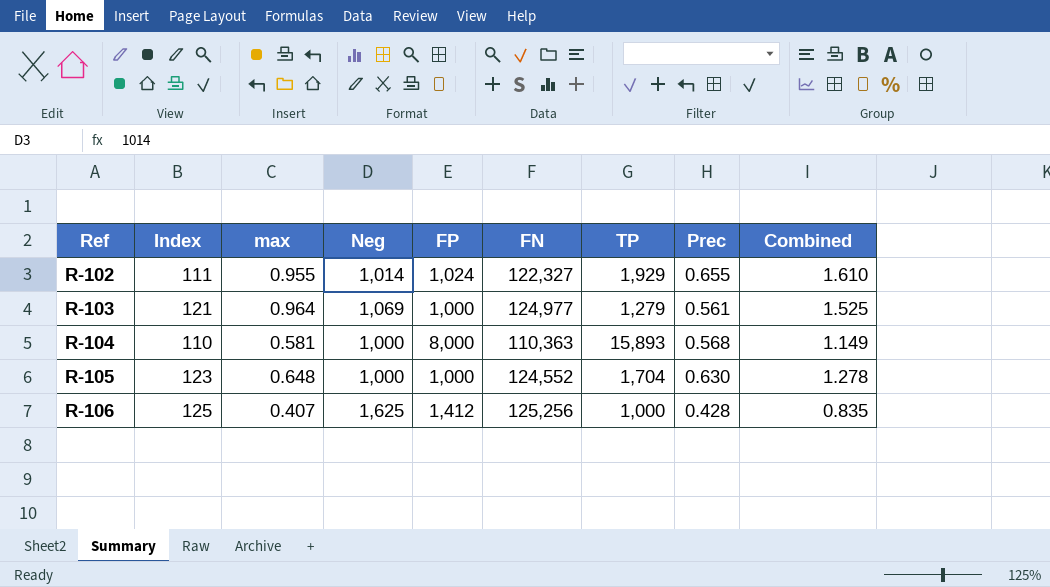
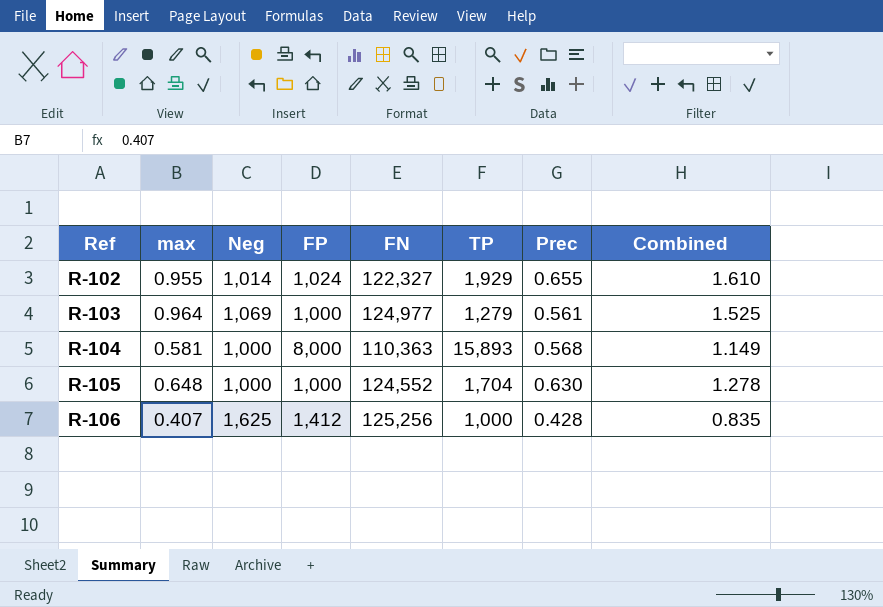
column Index | position: 2 -> none

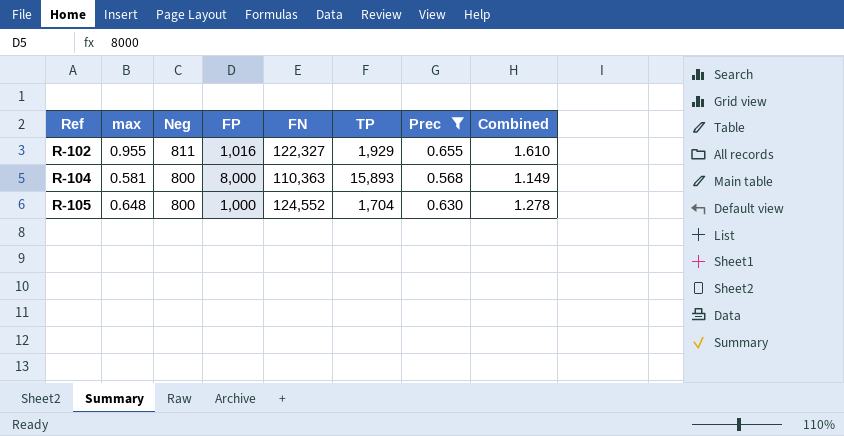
filter: none -> Prec >= 0.568
R-102 | Neg: 1,014 -> 811
R-102 | FP: 1,024 -> 1,016
R-104 | Neg: 1,000 -> 800
R-105 | Neg: 1,000 -> 800

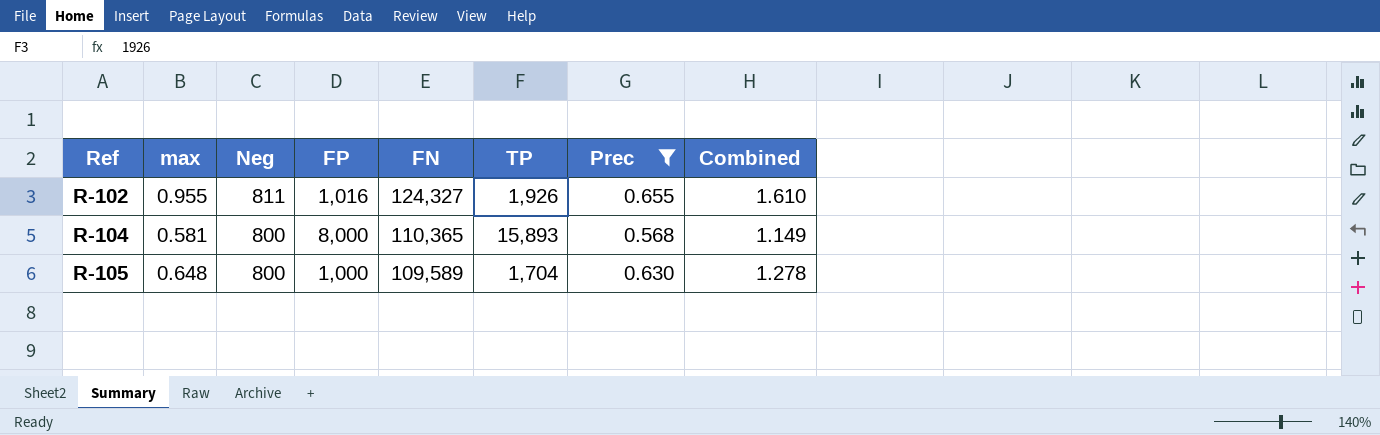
R-102 | FN: 122,327 -> 124,327
R-102 | TP: 1,929 -> 1,926
R-104 | FN: 110,363 -> 110,365
R-105 | FN: 124,552 -> 109,589

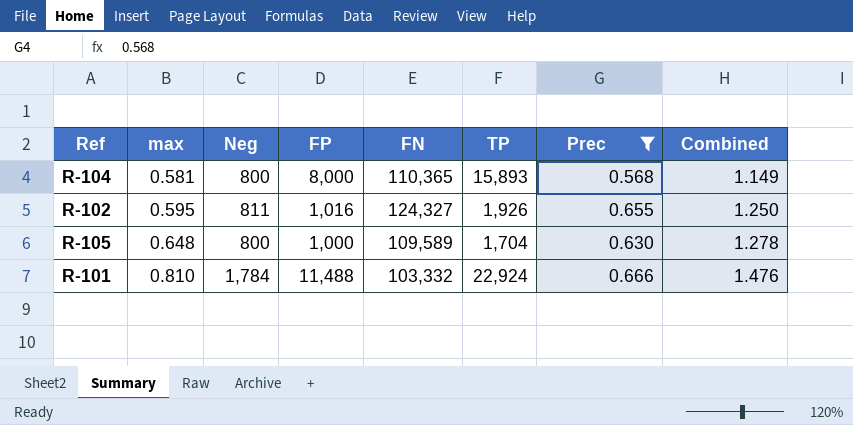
row order: Ref ascending -> max ascending
R-102 | max: 0.955 -> 0.595
R-102 | Combined: 1.610 -> 1.250
row R-101: none -> 0.810 | 1,784 | 11,488 | 103,332 | 22,924 | 0.666 | 1.476

